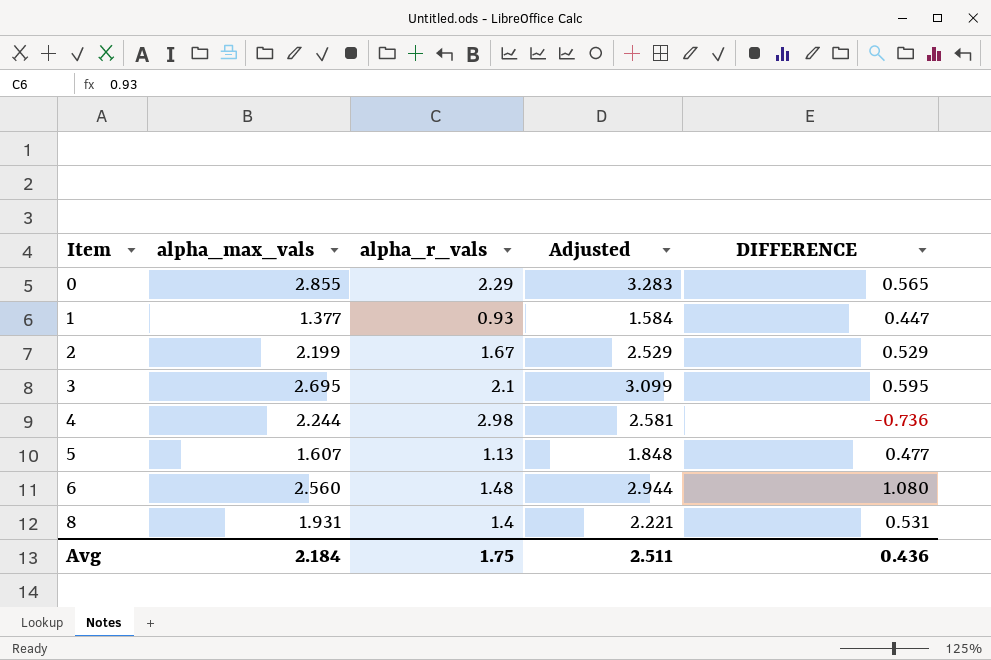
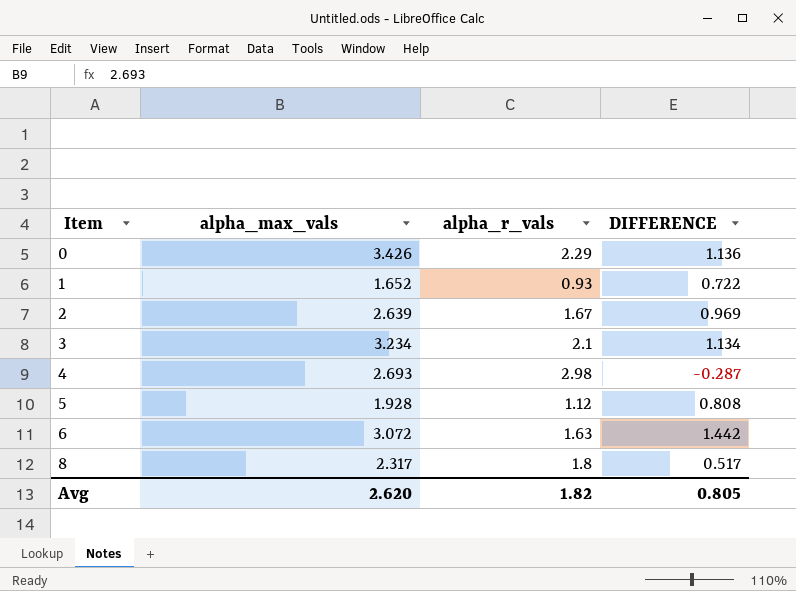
column Adjusted | formula: [alpha_max_vals] * 1.15 -> none
0 | alpha_max_vals: 2.855 -> 3.426
0 | DIFFERENCE: 0.565 -> 1.136
1 | alpha_max_vals: 1.377 -> 1.652
1 | DIFFERENCE: 0.447 -> 0.722
2 | alpha_max_vals: 2.199 -> 2.639
2 | DIFFERENCE: 0.529 -> 0.969
3 | alpha_max_vals: 2.695 -> 3.234
3 | DIFFERENCE: 0.595 -> 1.134
4 | alpha_max_vals: 2.244 -> 2.693
4 | DIFFERENCE: -0.736 -> -0.287
5 | alpha_max_vals: 1.607 -> 1.928
5 | alpha_r_vals: 1.13 -> 1.12
5 | DIFFERENCE: 0.477 -> 0.808
6 | alpha_max_vals: 2.560 -> 3.072
6 | alpha_r_vals: 1.48 -> 1.63
6 | DIFFERENCE: 1.080 -> 1.442
8 | alpha_max_vals: 1.931 -> 2.317
8 | alpha_r_vals: 1.4 -> 1.8
8 | DIFFERENCE: 0.531 -> 0.517
Avg | alpha_max_vals: 2.184 -> 2.620
Avg | alpha_r_vals: 1.75 -> 1.82
Avg | DIFFERENCE: 0.436 -> 0.805

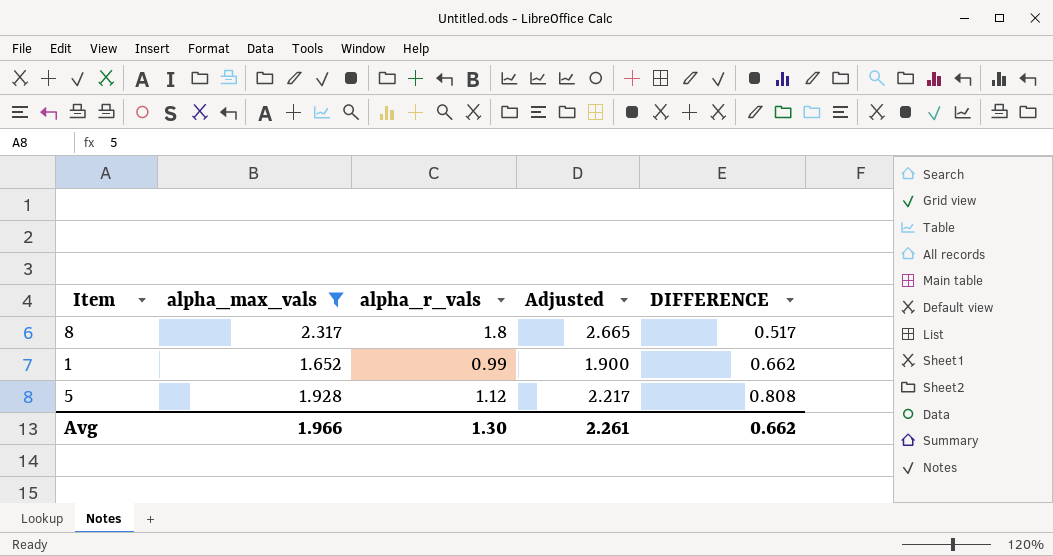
filter: none -> alpha_max_vals <= 2.317
row order: Item ascending -> DIFFERENCE ascending
column Adjusted | formula: none -> [alpha_max_vals] * 1.15
1 | alpha_r_vals: 0.93 -> 0.99
1 | DIFFERENCE: 0.722 -> 0.662
Avg | alpha_max_vals: 2.620 -> 1.966
Avg | alpha_r_vals: 1.82 -> 1.30
Avg | DIFFERENCE: 0.805 -> 0.662

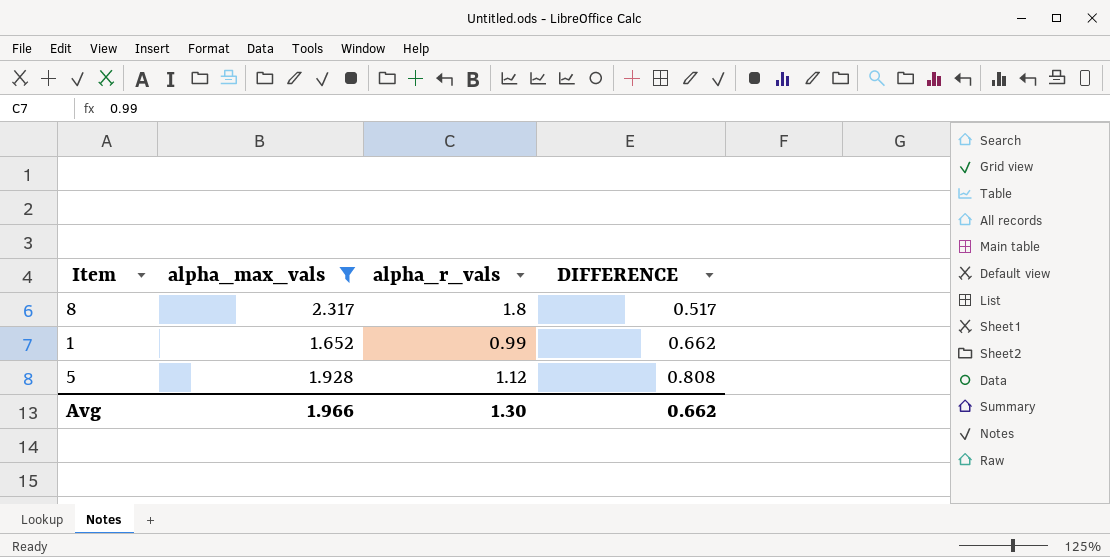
column Adjusted | formula: [alpha_max_vals] * 1.15 -> none

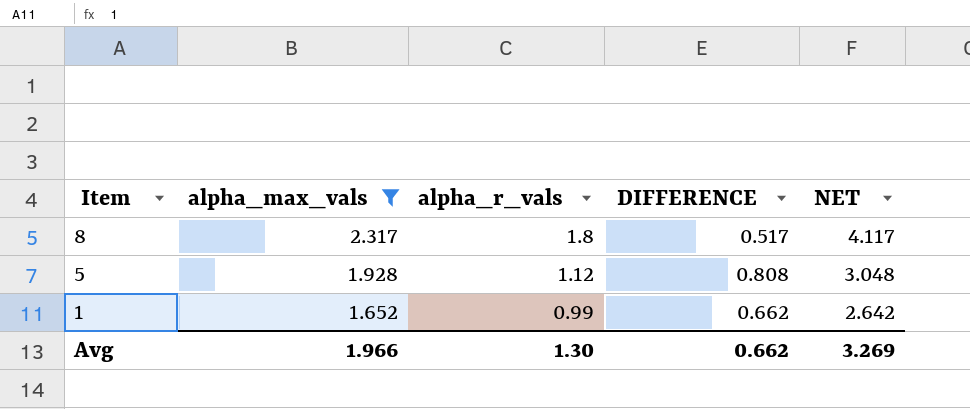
row order: DIFFERENCE ascending -> Item descending
column NET | formula: none -> [alpha_max_vals] + [alpha_r_vals]

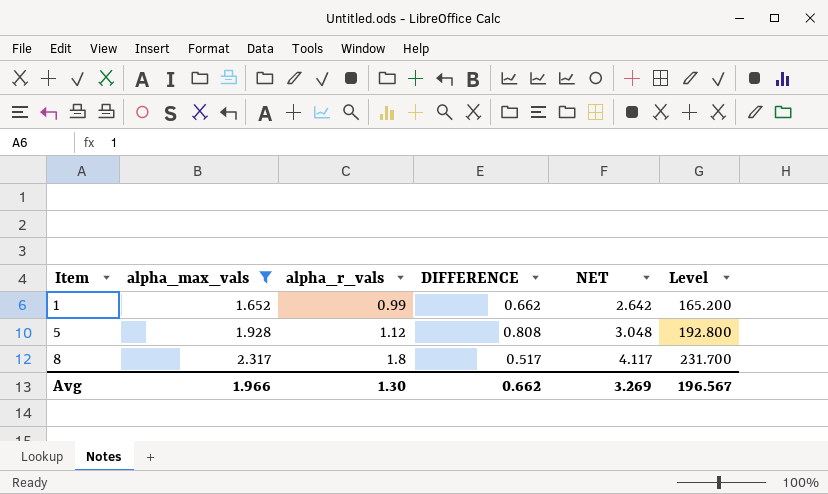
row order: Item descending -> Item ascending
column Level | formula: none -> [alpha_max_vals] * 100

